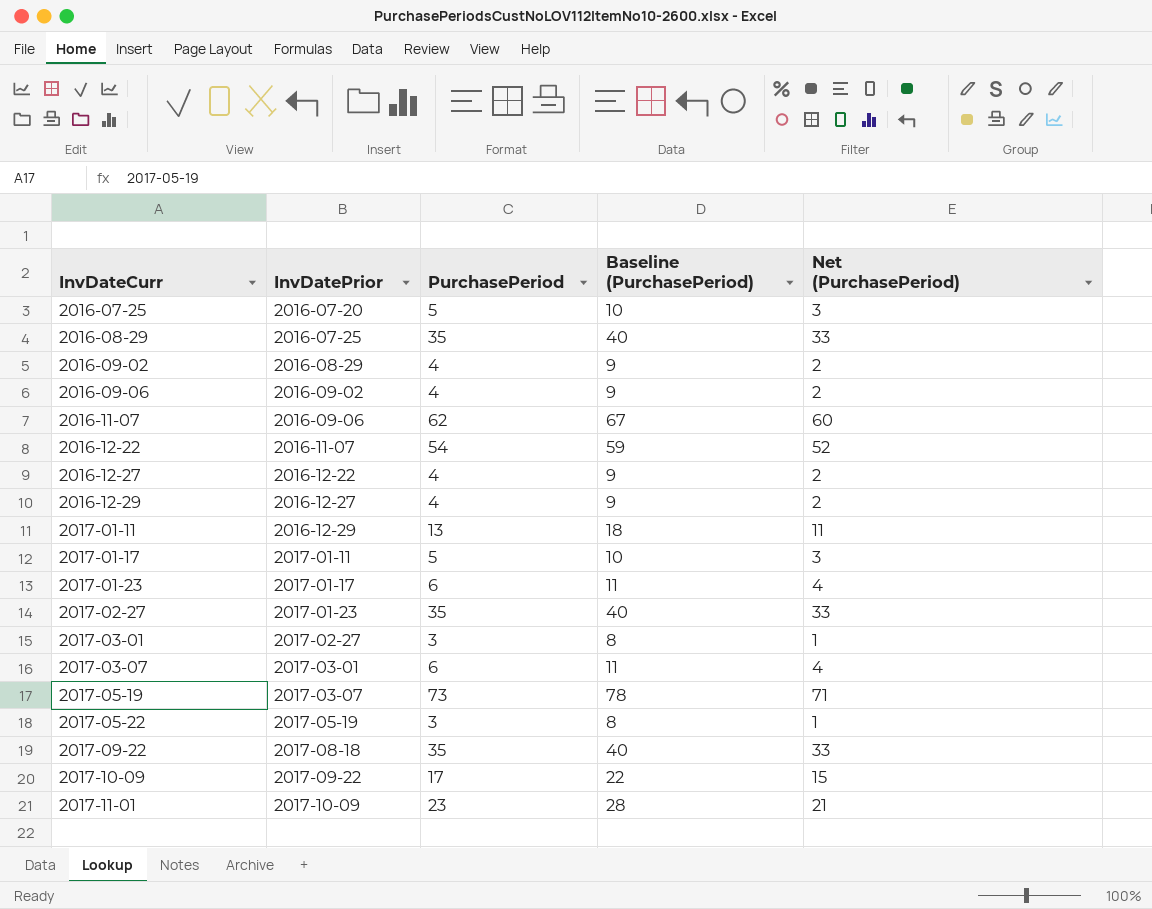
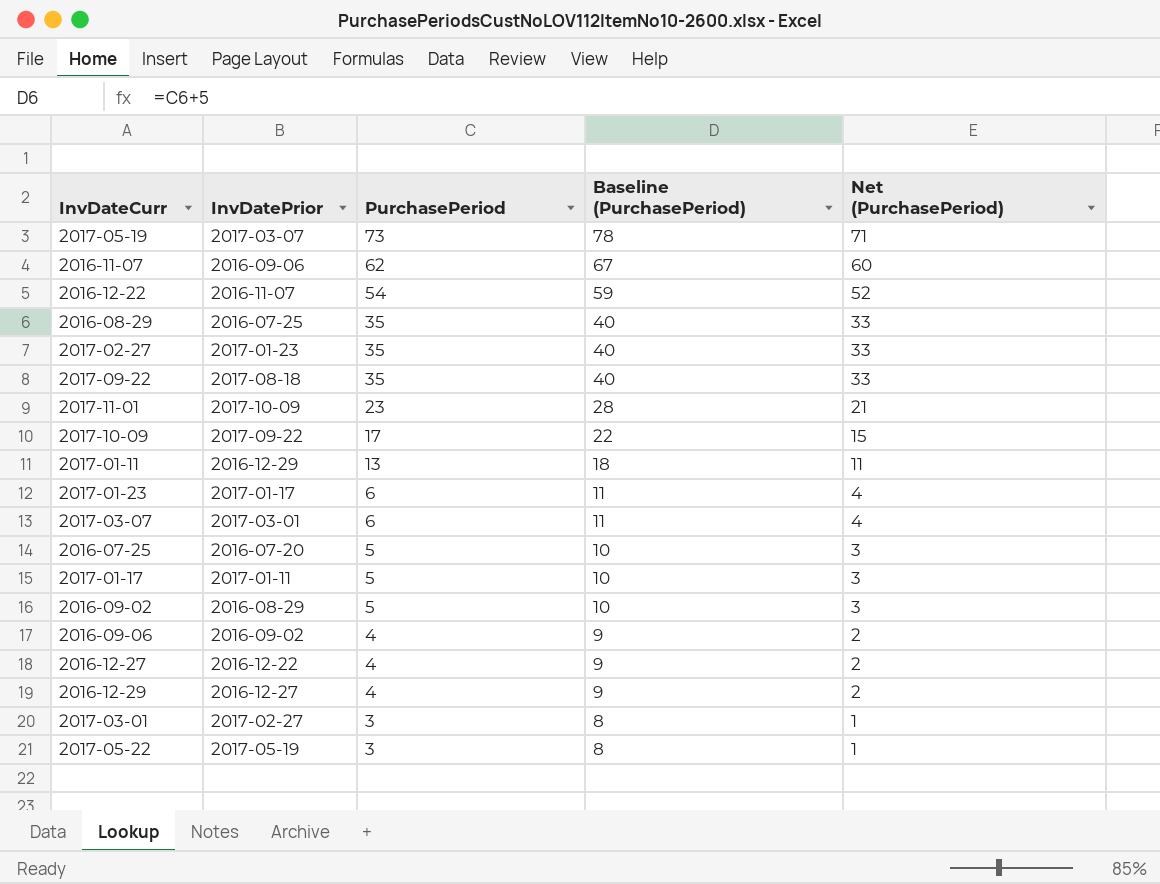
row order: InvDateCurr ascending -> PurchasePeriod descending
2016-09-02 | PurchasePeriod: 4 -> 5
2016-09-02 | Baseline (PurchasePeriod): 9 -> 10
2016-09-02 | Net (PurchasePeriod): 2 -> 3

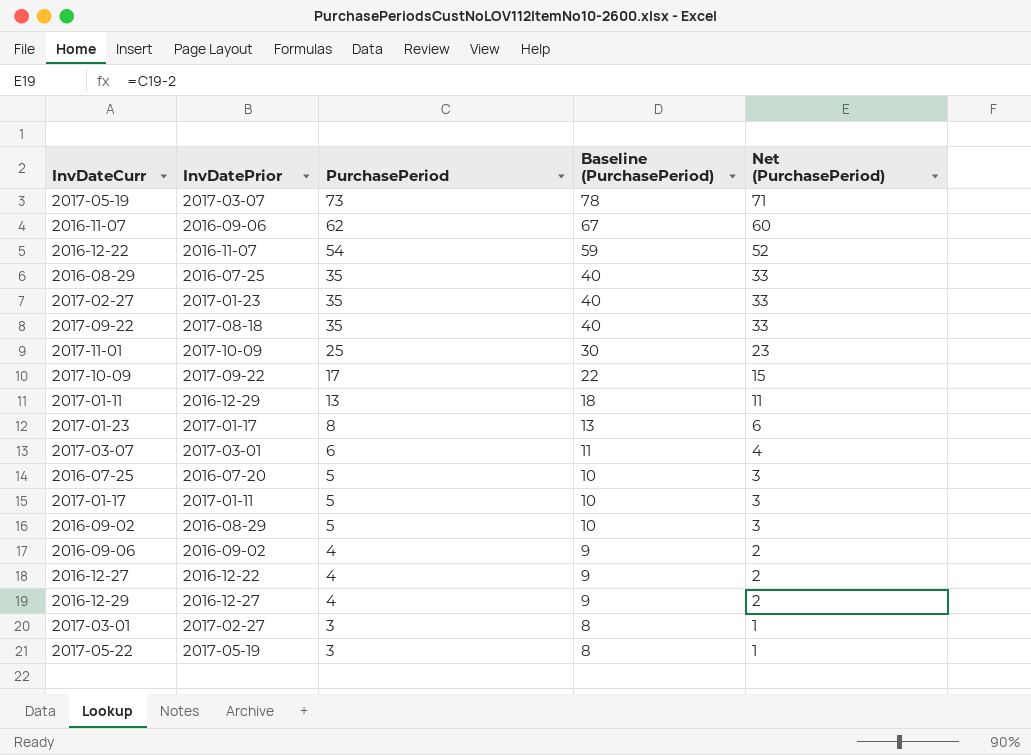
2017-11-01 | PurchasePeriod: 23 -> 25
2017-11-01 | Baseline (PurchasePeriod): 28 -> 30
2017-11-01 | Net (PurchasePeriod): 21 -> 23
2017-01-23 | PurchasePeriod: 6 -> 8
2017-01-23 | Baseline (PurchasePeriod): 11 -> 13
2017-01-23 | Net (PurchasePeriod): 4 -> 6

